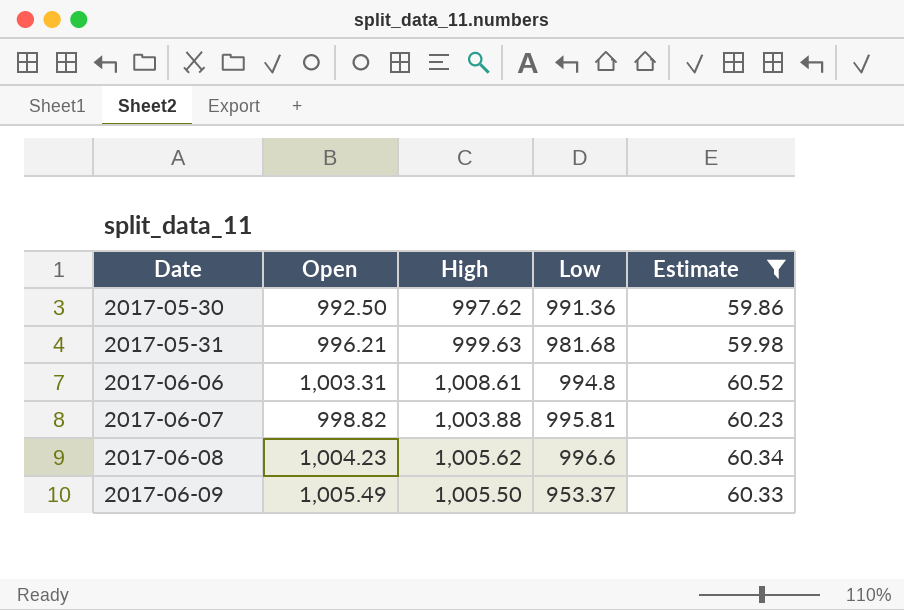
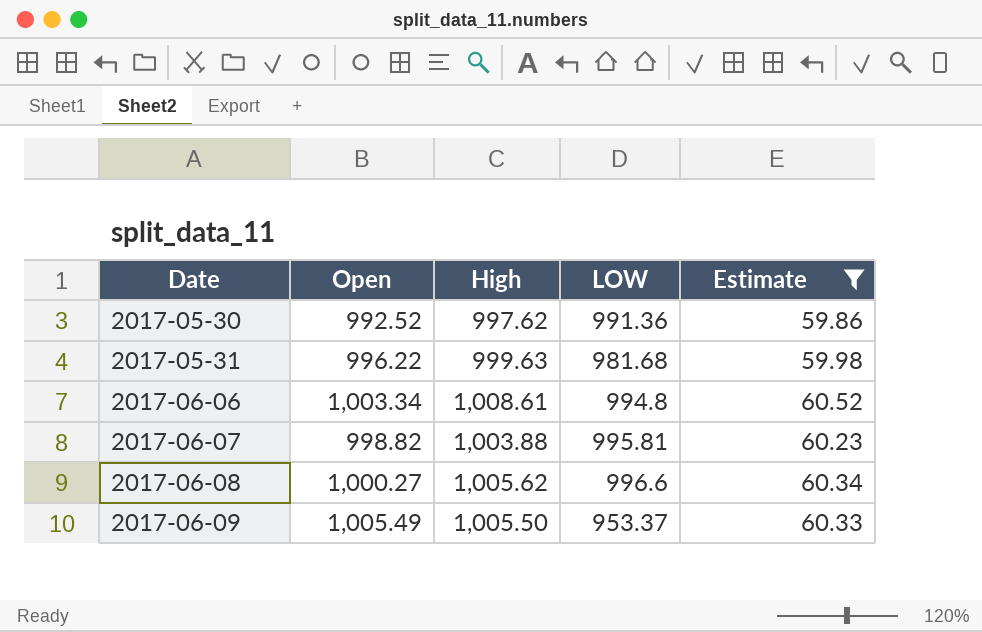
column name: Low -> LOW
2017-05-30 | Open: 992.50 -> 992.52
2017-05-31 | Open: 996.21 -> 996.22
2017-06-06 | Open: 1,003.31 -> 1,003.34
2017-06-08 | Open: 1,004.23 -> 1,000.27

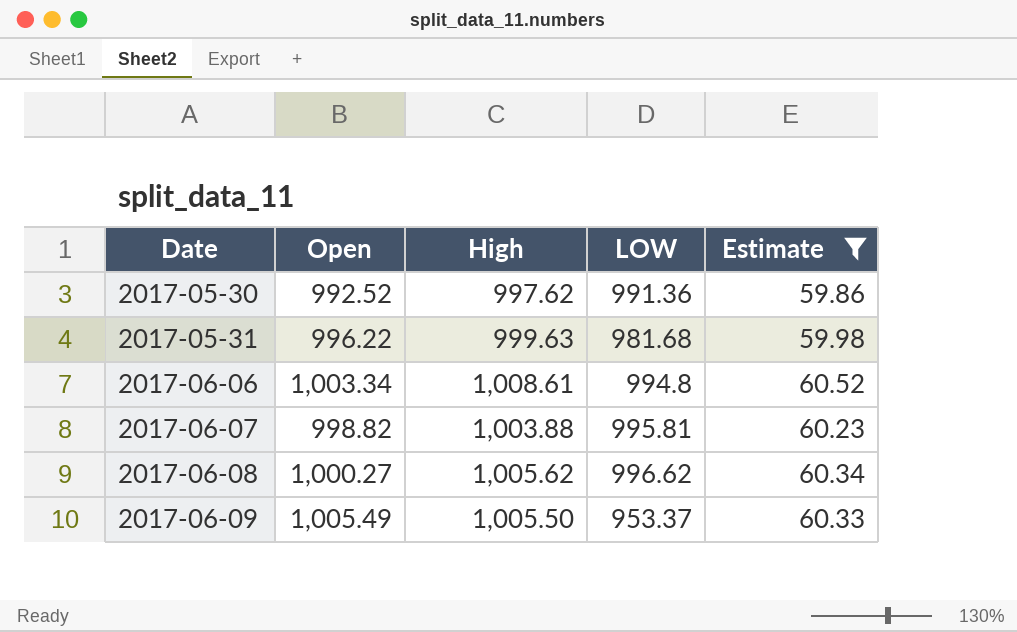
2017-06-08 | LOW: 996.6 -> 996.62

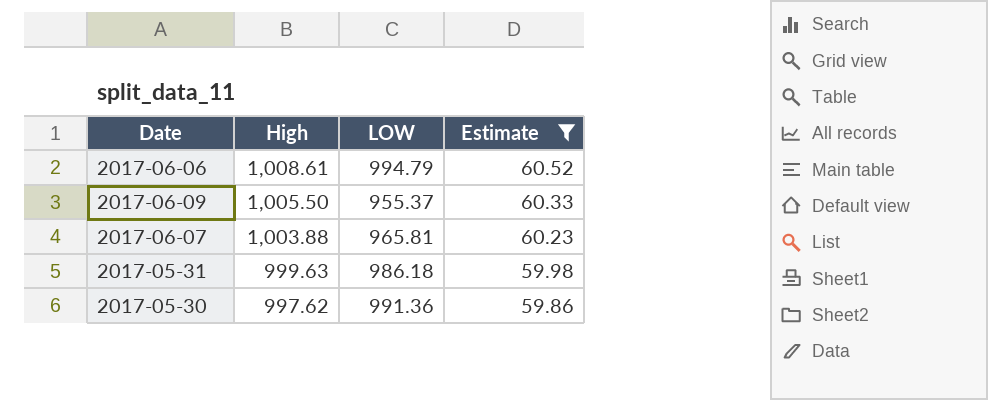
row order: Date ascending -> High descending
column Open | position: 2 -> none
row 2017-06-08: 1,000.27 | 1,005.62 | 996.62 | 60.34 -> none
2017-06-06 | LOW: 994.8 -> 994.79
2017-06-09 | LOW: 953.37 -> 955.37
2017-06-07 | LOW: 995.81 -> 965.81
2017-05-31 | LOW: 981.68 -> 986.18

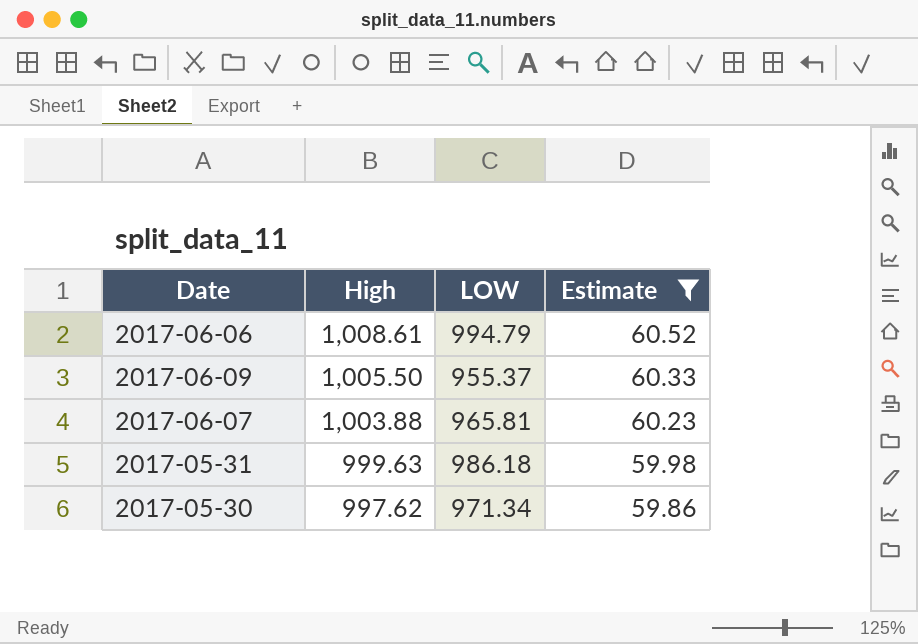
2017-05-30 | LOW: 991.36 -> 971.34

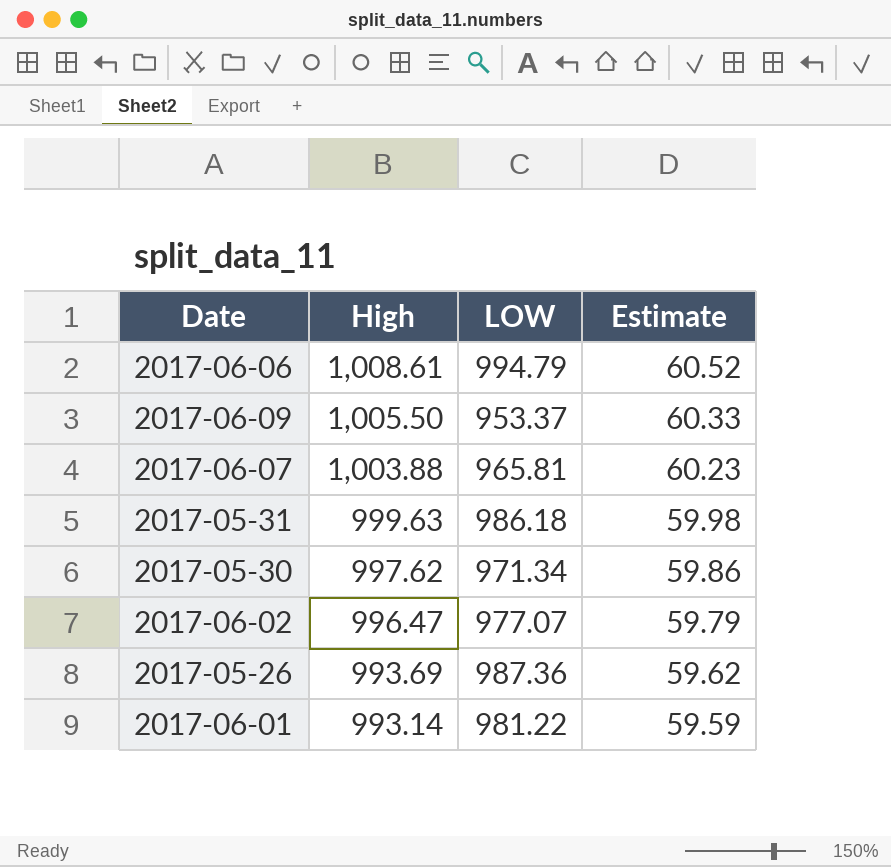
filter: Estimate >= 59.86 -> none
2017-06-09 | LOW: 955.37 -> 953.37

